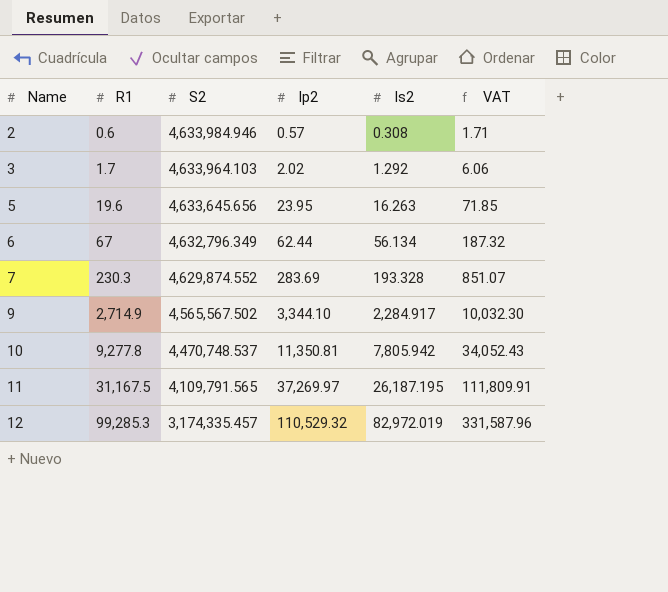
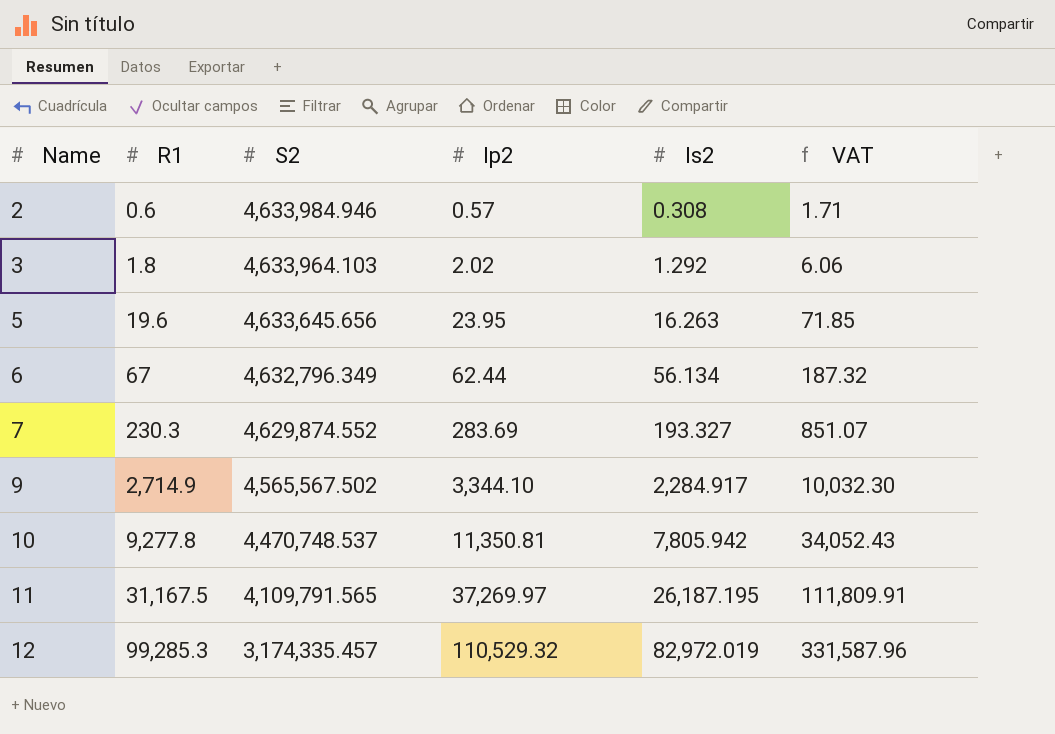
3 | R1: 1.7 -> 1.8
7 | Is2: 193.328 -> 193.327

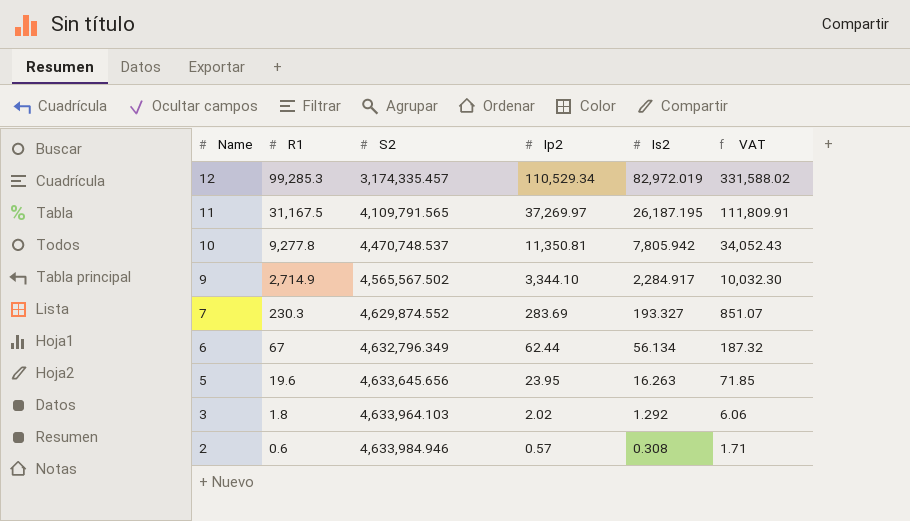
row order: Name ascending -> Name descending
12 | Ip2: 110,529.32 -> 110,529.34
12 | VAT: 331,587.96 -> 331,588.02

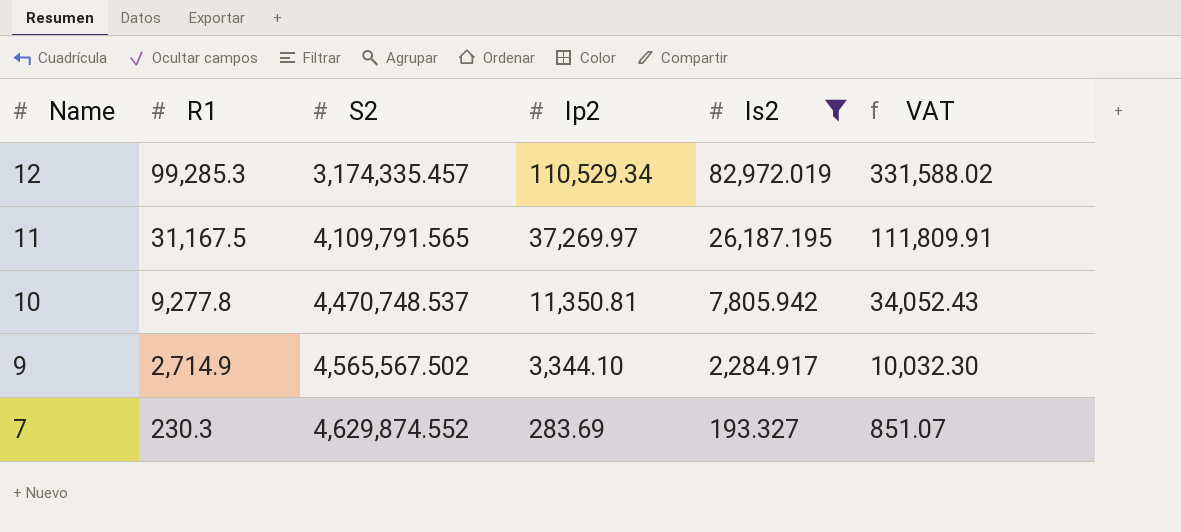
filter: none -> Is2 >= 193.327

